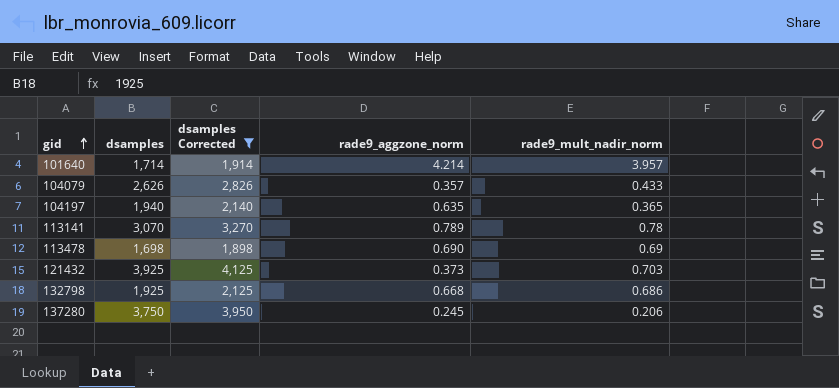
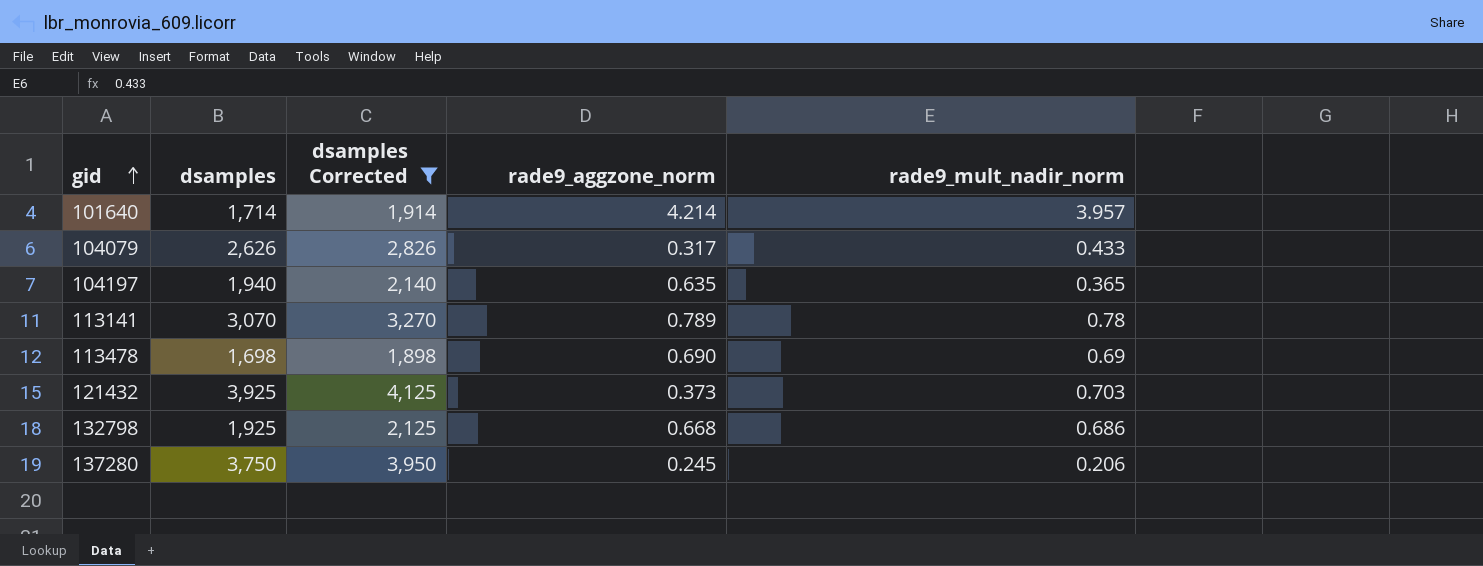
104079 | rade9_aggzone_norm: 0.357 -> 0.317

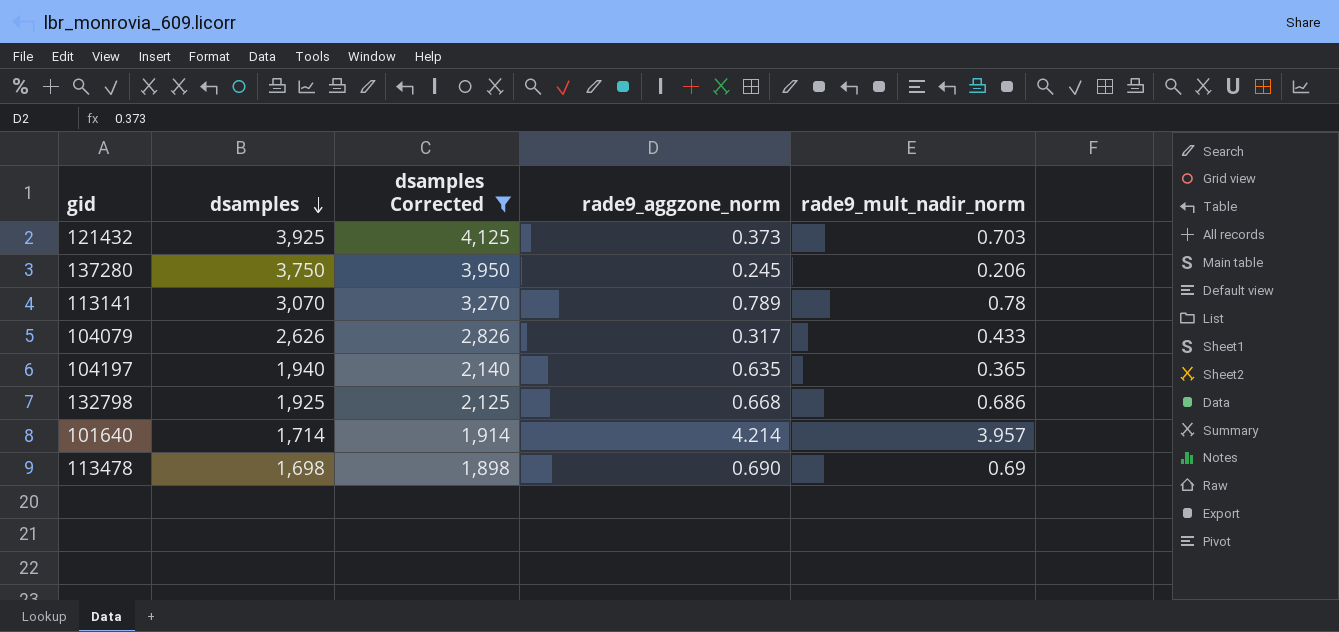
row order: gid ascending -> dsamples descending

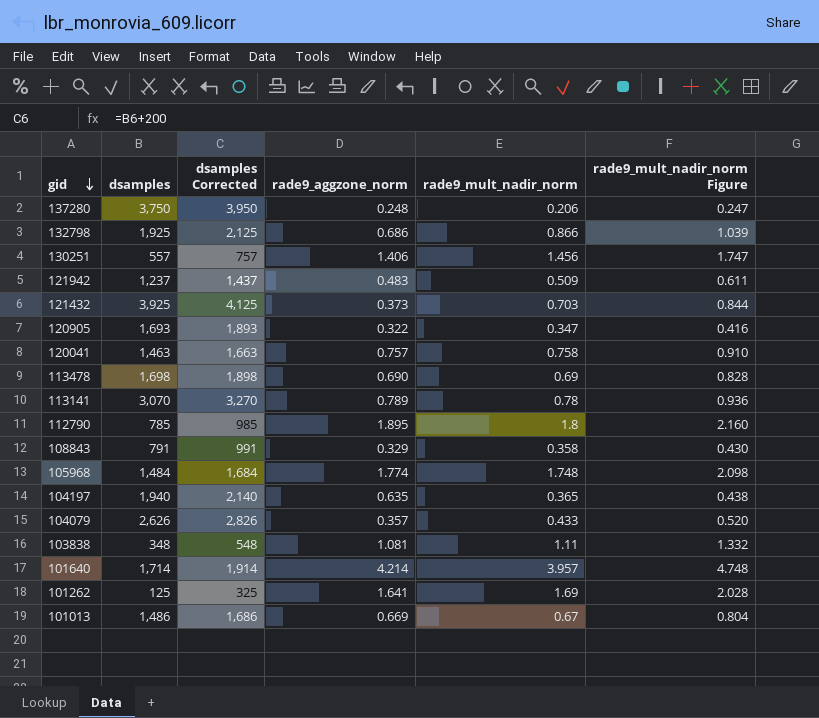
filter: dsamples Corrected >= 1,898 -> none
row order: dsamples descending -> gid descending
column rade9_mult_nadir_norm Figure | formula: none -> [rade9_mult_nadir_norm] * 1.2
137280 | rade9_aggzone_norm: 0.245 -> 0.248
132798 | rade9_aggzone_norm: 0.668 -> 0.686
132798 | rade9_mult_nadir_norm: 0.686 -> 0.866
104079 | rade9_aggzone_norm: 0.317 -> 0.357

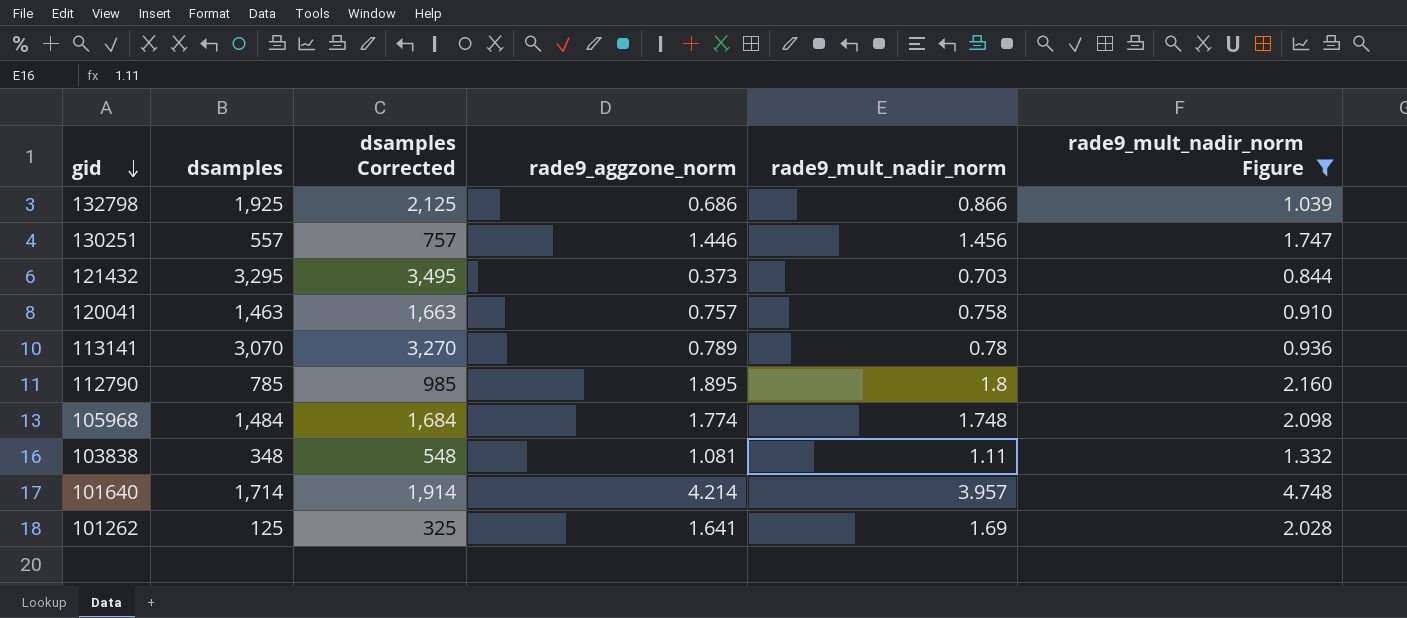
filter: none -> rade9_mult_nadir_norm Figure >= 0.844
130251 | rade9_aggzone_norm: 1.406 -> 1.446
121432 | dsamples: 3,925 -> 3,295
121432 | dsamples Corrected: 4,125 -> 3,495

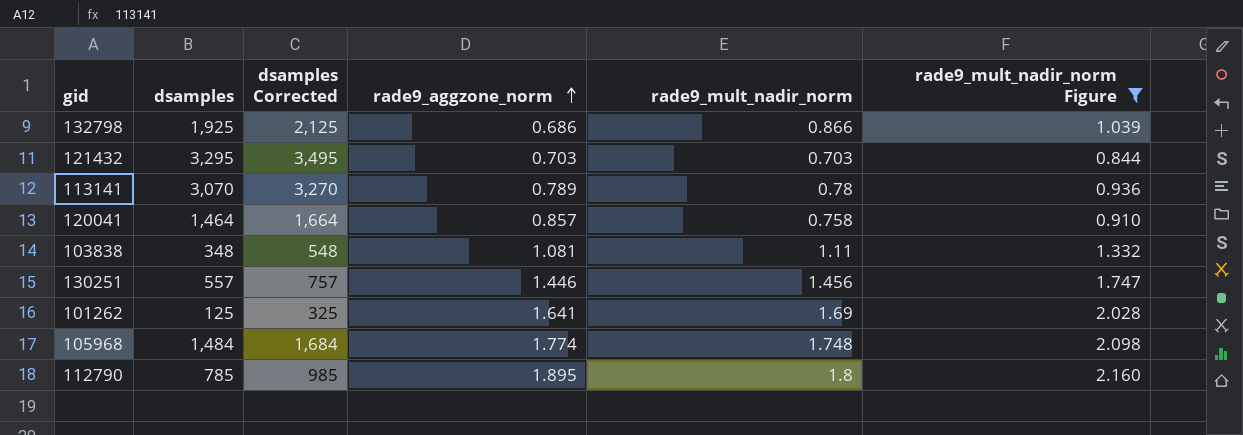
row order: gid descending -> rade9_aggzone_norm ascending
row 101640: 1,714 | 1,914 | 4.214 | 3.957 | 4.748 -> none
121432 | rade9_aggzone_norm: 0.373 -> 0.703
120041 | dsamples: 1,463 -> 1,464
120041 | dsamples Corrected: 1,663 -> 1,664
120041 | rade9_aggzone_norm: 0.757 -> 0.857

